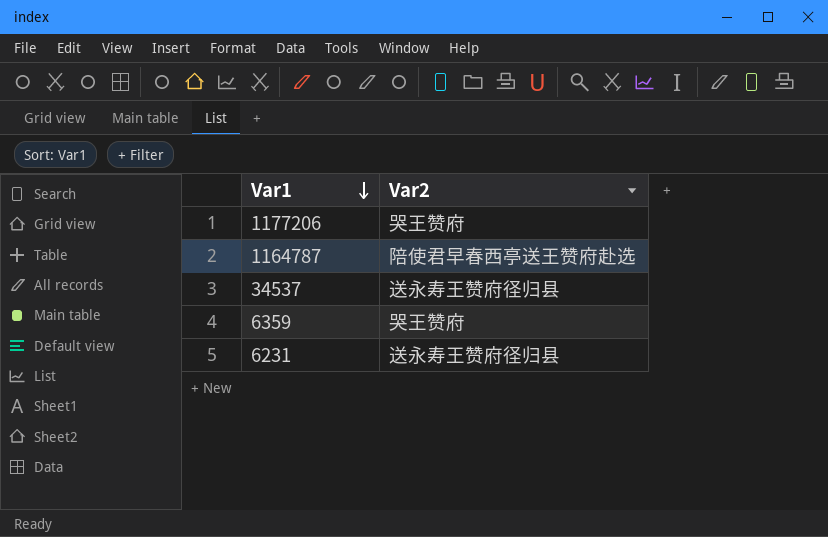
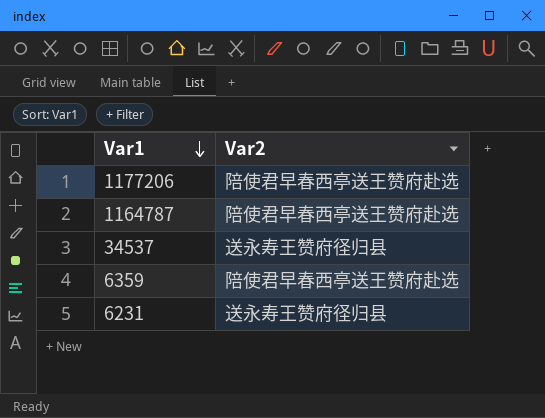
1177206 | Var2: 哭王赞府 -> 陪使君早春西亭送王赞府赴选
6359 | Var2: 哭王赞府 -> 陪使君早春西亭送王赞府赴选

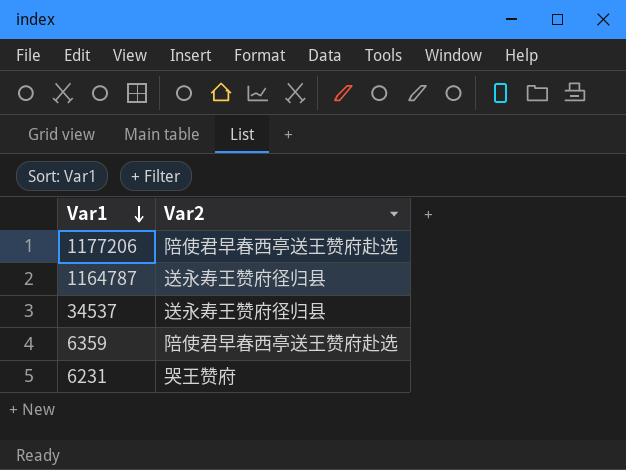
1164787 | Var2: 陪使君早春西亭送王赞府赴选 -> 送永寿王赞府径归县
6231 | Var2: 送永寿王赞府径归县 -> 哭王赞府

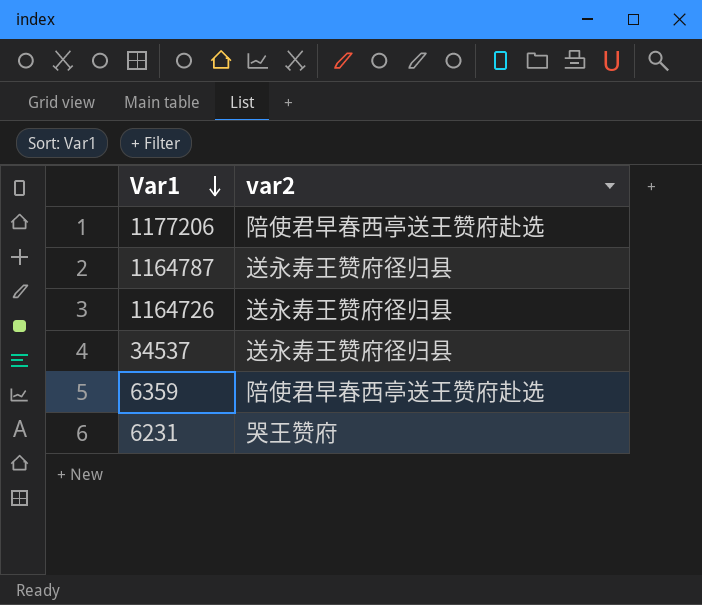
column name: Var2 -> var2
row 1164726: none -> 送永寿王赞府径归县

